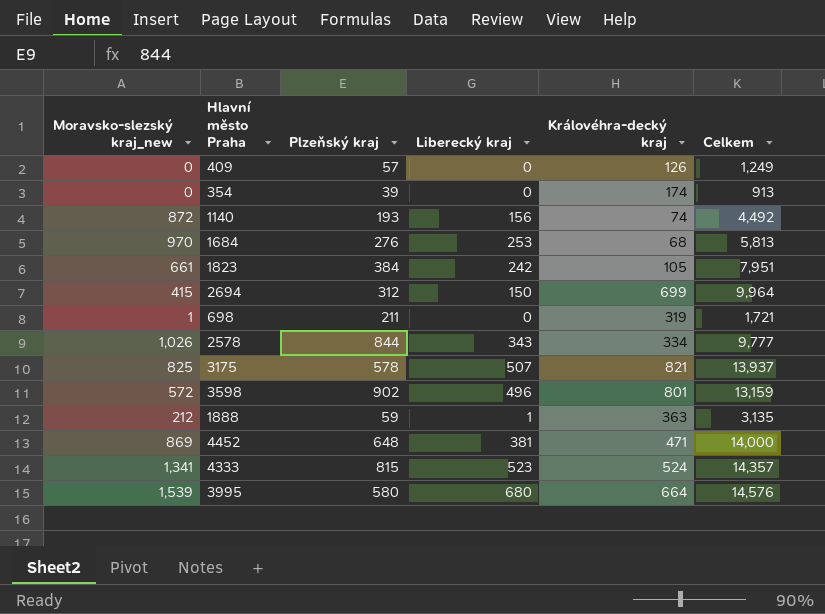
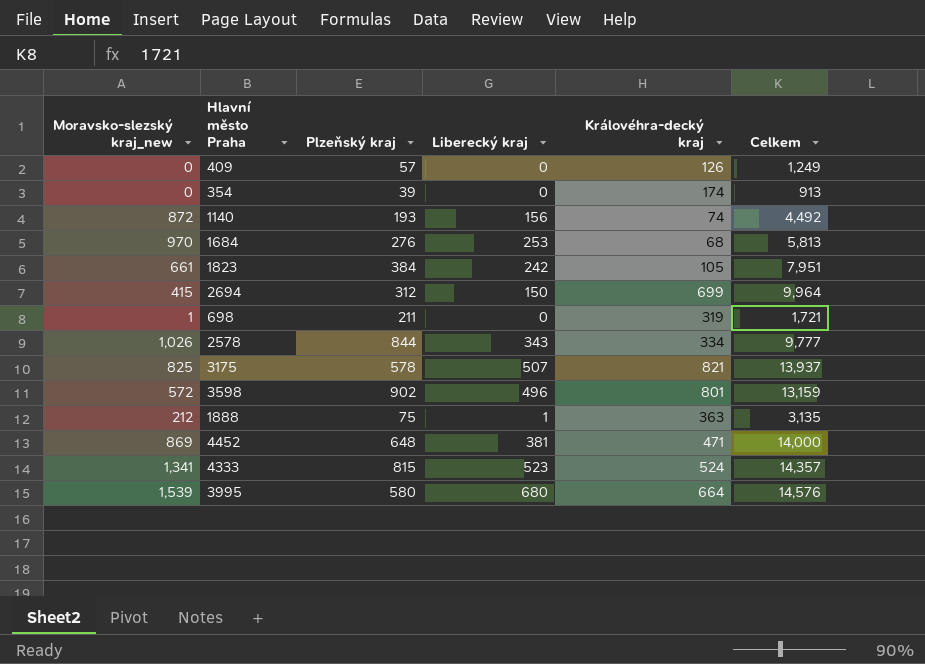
1888 | Plzeňský kraj: 59 -> 75

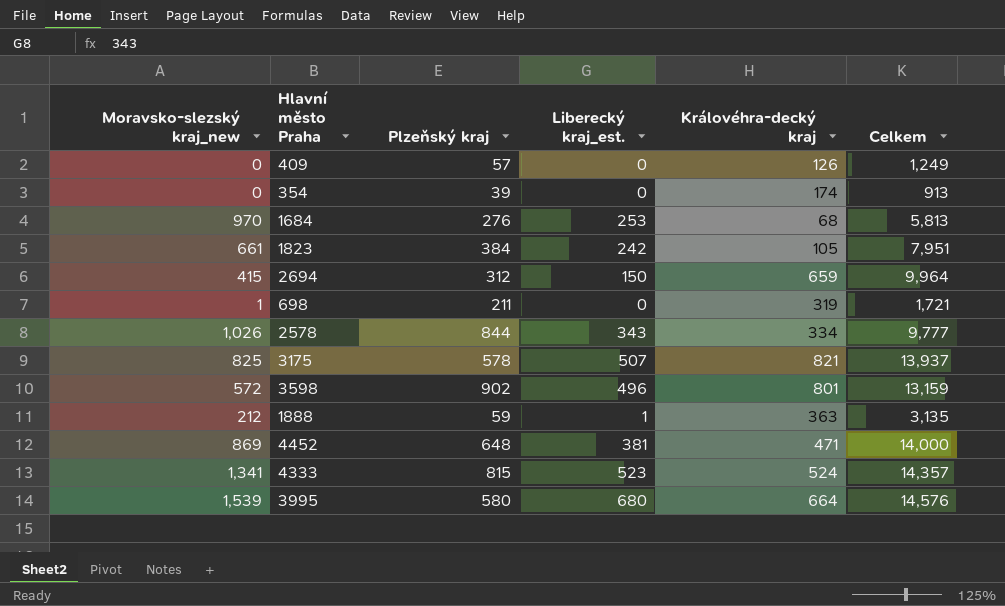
column name: Liberecký kraj -> Liberecký kraj_est.
row 1140: 872 | 193 | 156 | 74 | 4,492 -> none
2694 | Královéhra-decký kraj: 699 -> 659
1888 | Plzeňský kraj: 75 -> 59

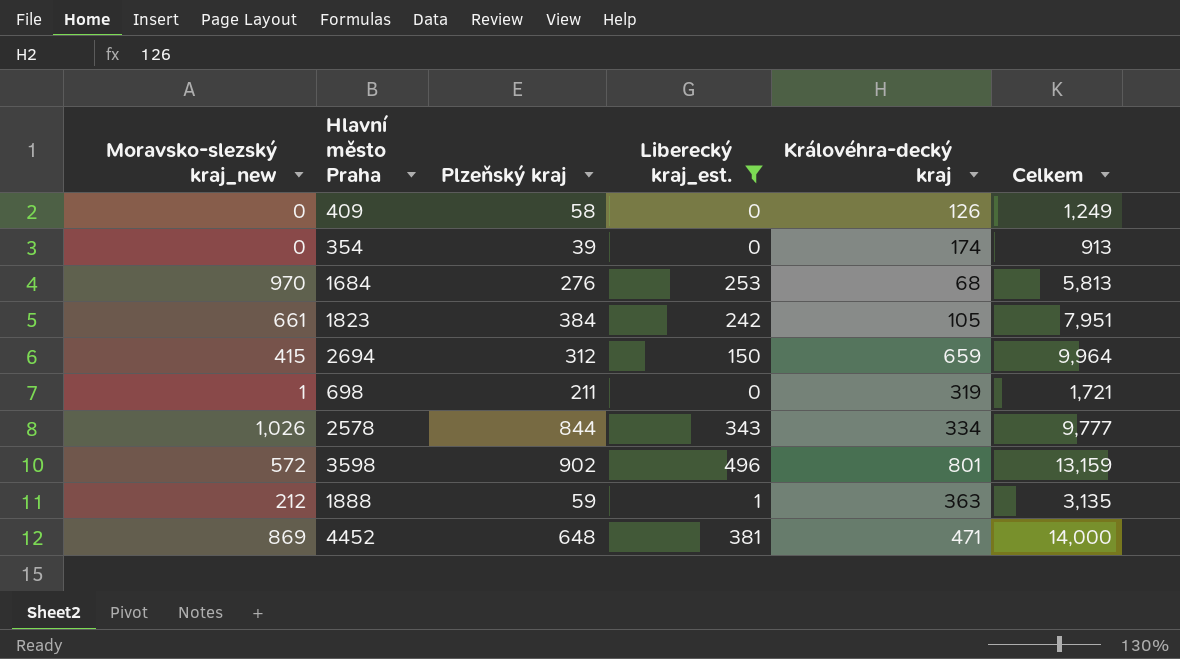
filter: none -> Liberecký kraj_est. <= 496
409 | Plzeňský kraj: 57 -> 58

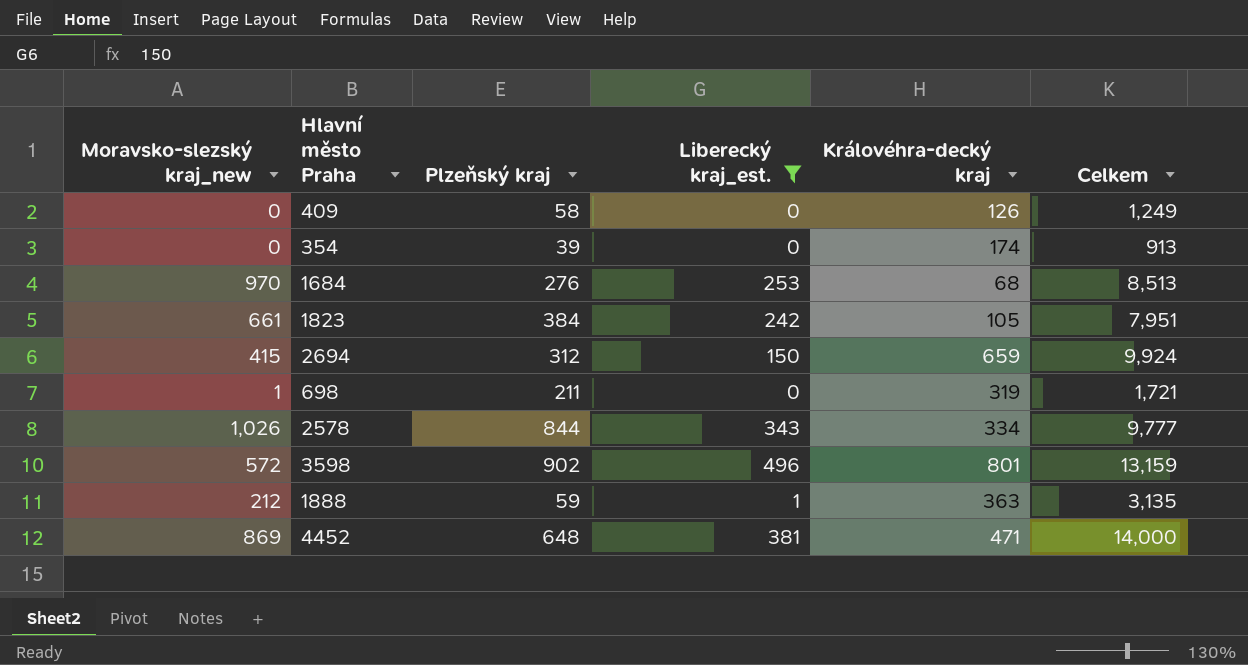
1684 | Celkem: 5,813 -> 8,513
2694 | Celkem: 9,964 -> 9,924

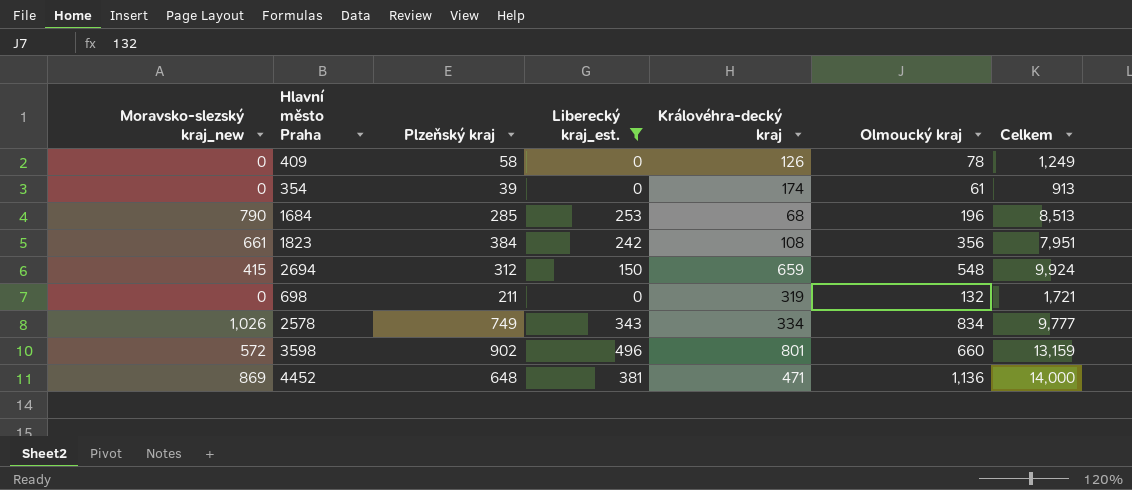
column Olmoucký kraj | position: none -> 6
row 1888: 212 | 59 | 1 | 363 | 3,135 -> none
1684 | Moravsko-slezský kraj_new: 970 -> 790
1684 | Plzeňský kraj: 276 -> 285
1823 | Královéhra-decký kraj: 105 -> 108
698 | Moravsko-slezský kraj_new: 1 -> 0
2578 | Plzeňský kraj: 844 -> 749

